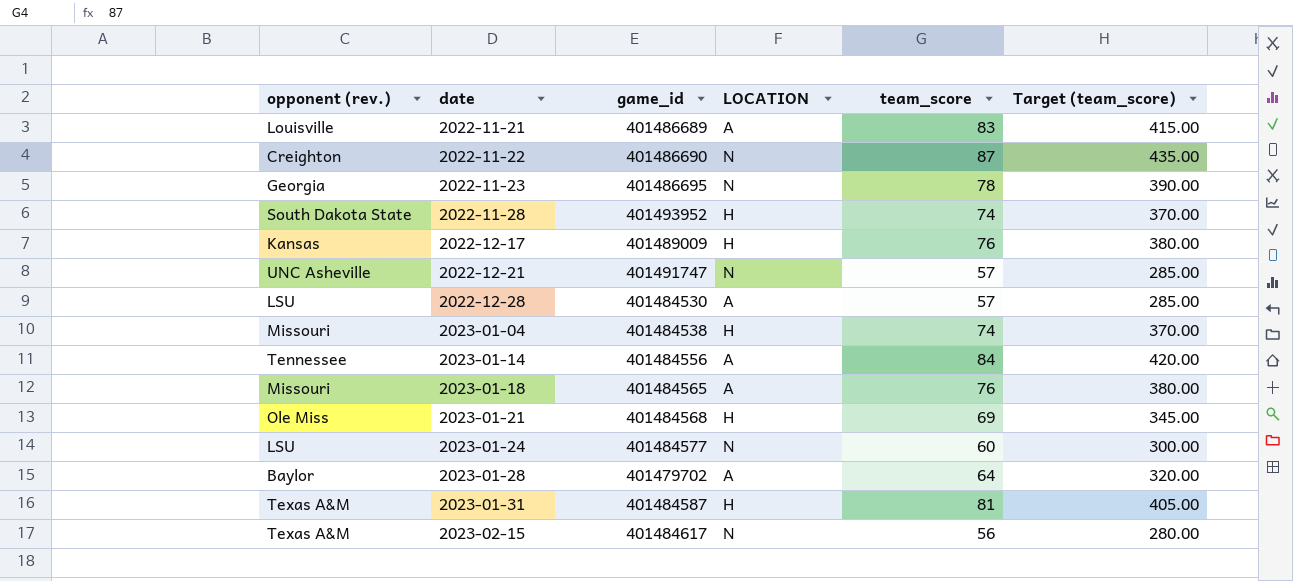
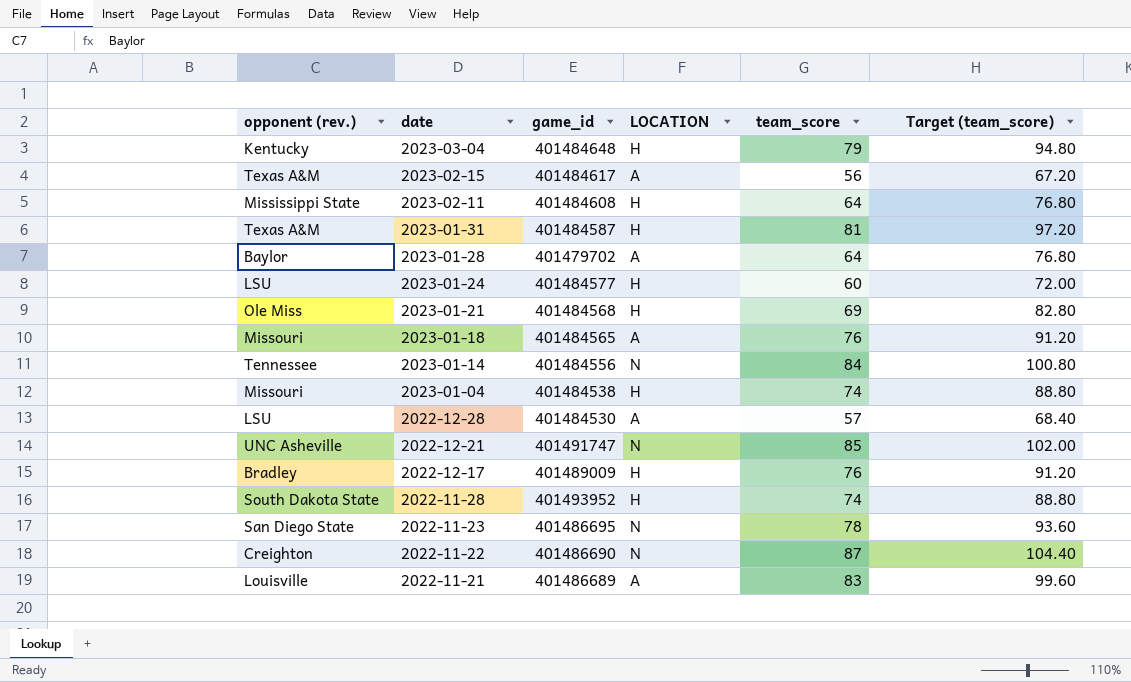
row order: date ascending -> date descending
column Target (team_score) | formula: [team_score] * 5 -> [team_score] * 1.2
row 2023-03-04: none -> Kentucky | 401484648 | H | 79 | 94.80
2023-02-15 | LOCATION: N -> A
row 2023-02-11: none -> Mississippi State | 401484608 | H | 64 | 76.80
2023-01-24 | LOCATION: N -> H
2023-01-14 | LOCATION: A -> N
2022-12-21 | team_score: 57 -> 85
2022-12-17 | opponent (rev.): Kansas -> Bradley
2022-11-23 | opponent (rev.): Georgia -> San Diego State

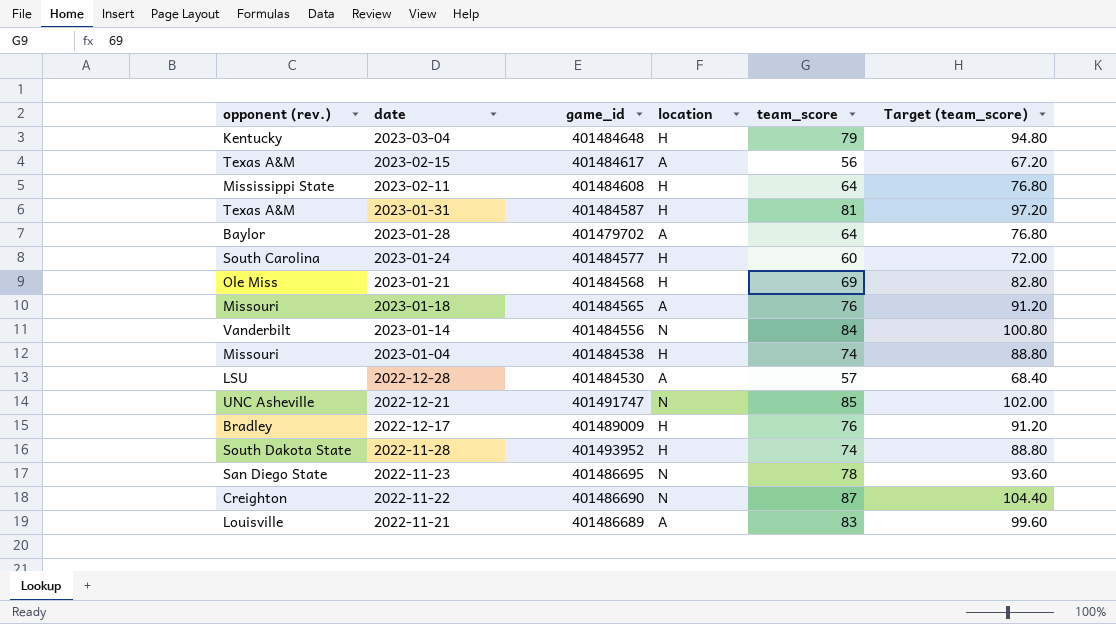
column name: LOCATION -> location
2023-01-24 | opponent (rev.): LSU -> South Carolina
2023-01-14 | opponent (rev.): Tennessee -> Vanderbilt

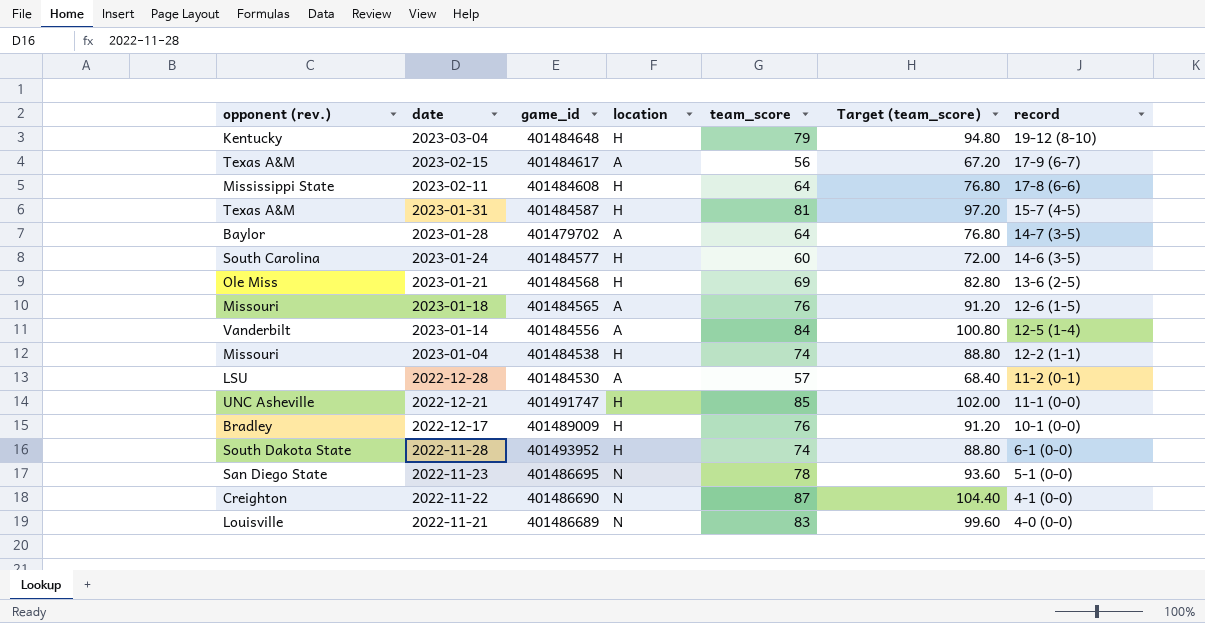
column record | position: none -> 7
2023-01-14 | location: N -> A
2022-12-21 | location: N -> H
2022-11-21 | location: A -> N

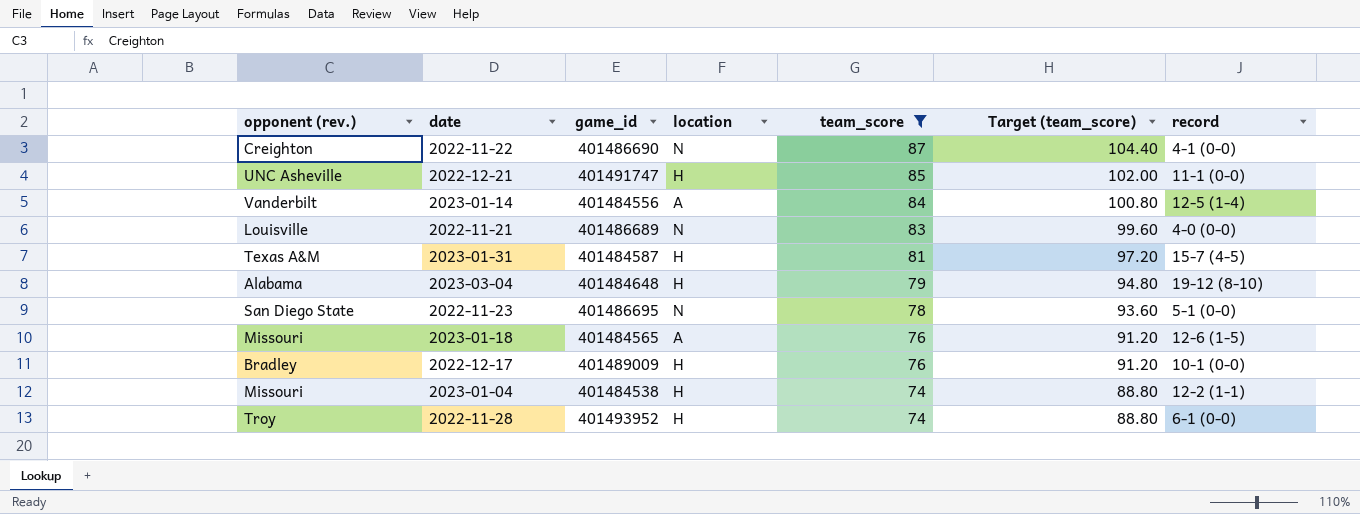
filter: none -> team_score >= 74
row order: date descending -> team_score descending
2023-03-04 | opponent (rev.): Kentucky -> Alabama
2022-11-28 | opponent (rev.): South Dakota State -> Troy

